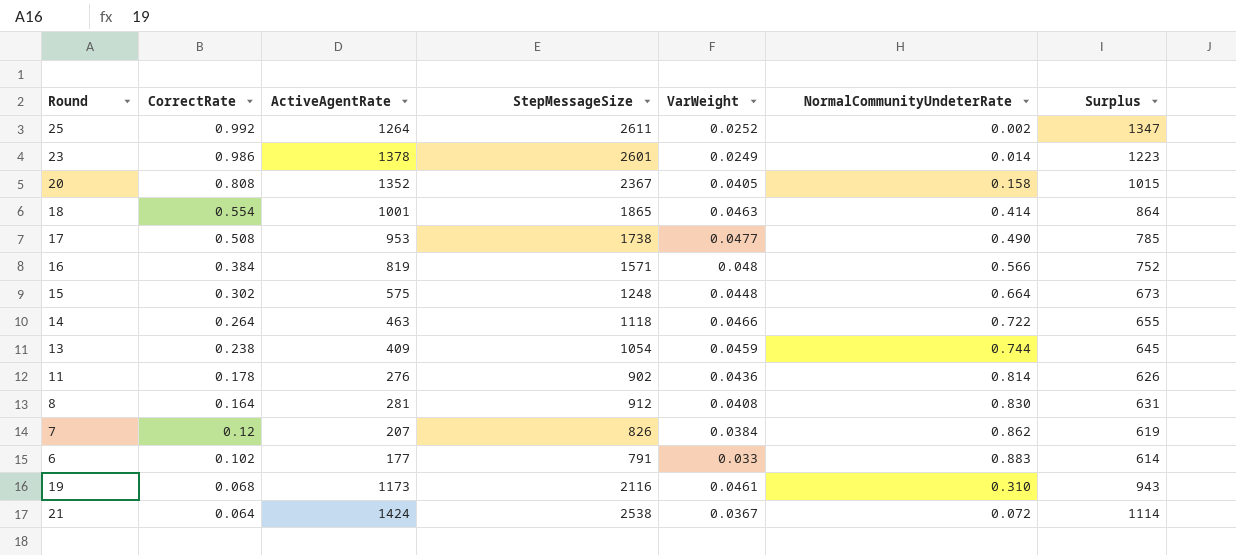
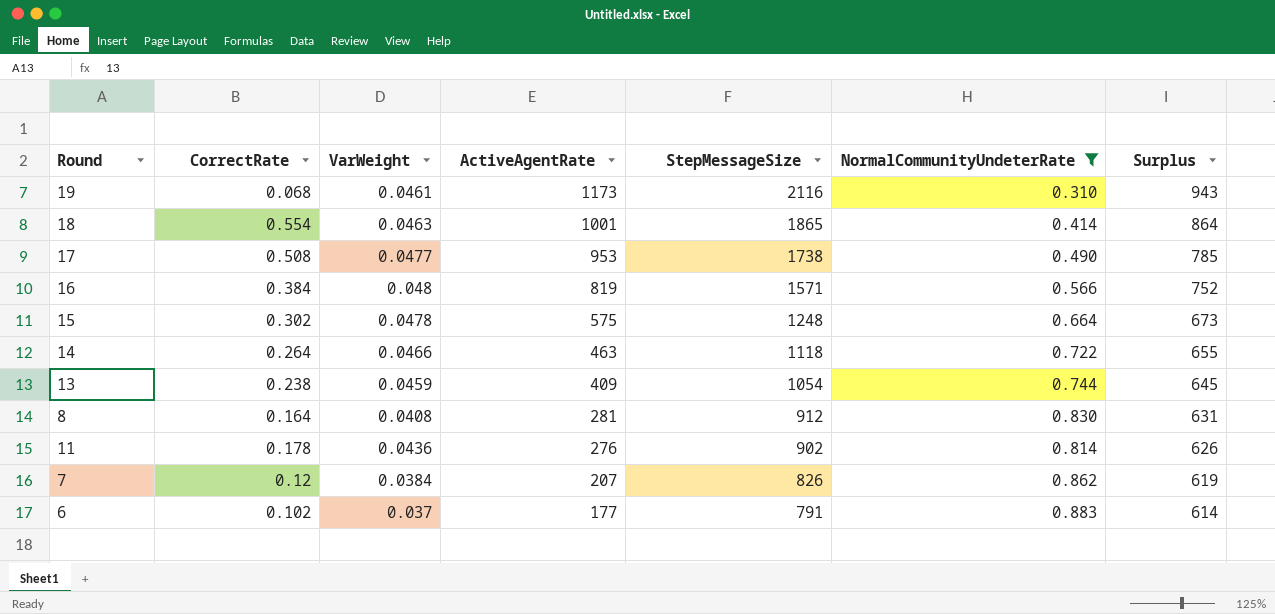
filter: none -> NormalCommunityUndeterRate >= 0.310
row order: CorrectRate descending -> ActiveAgentRate descending
column VarWeight | position: 5 -> 3
15 | VarWeight: 0.0448 -> 0.0478
6 | VarWeight: 0.033 -> 0.037

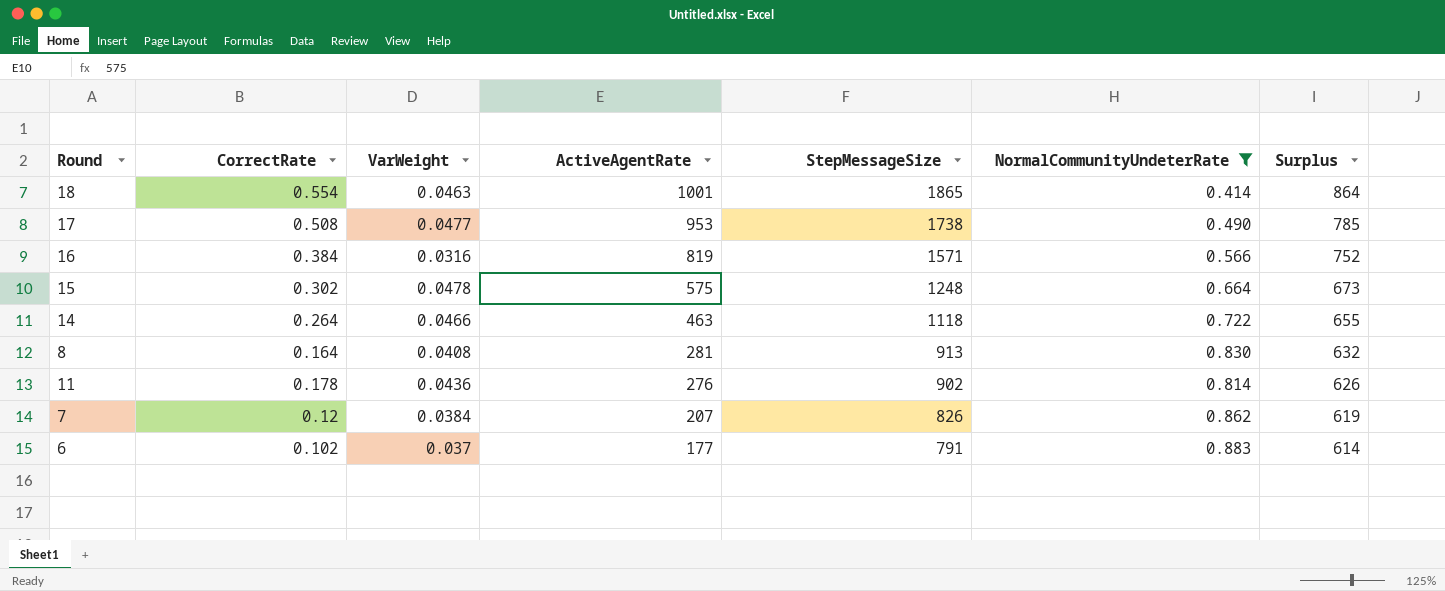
row 19: 0.068 | 0.0461 | 1173 | 2116 | 0.310 | 943 -> none
row 13: 0.238 | 0.0459 | 409 | 1054 | 0.744 | 645 -> none
16 | VarWeight: 0.048 -> 0.0316
8 | StepMessageSize: 912 -> 913
8 | Surplus: 631 -> 632

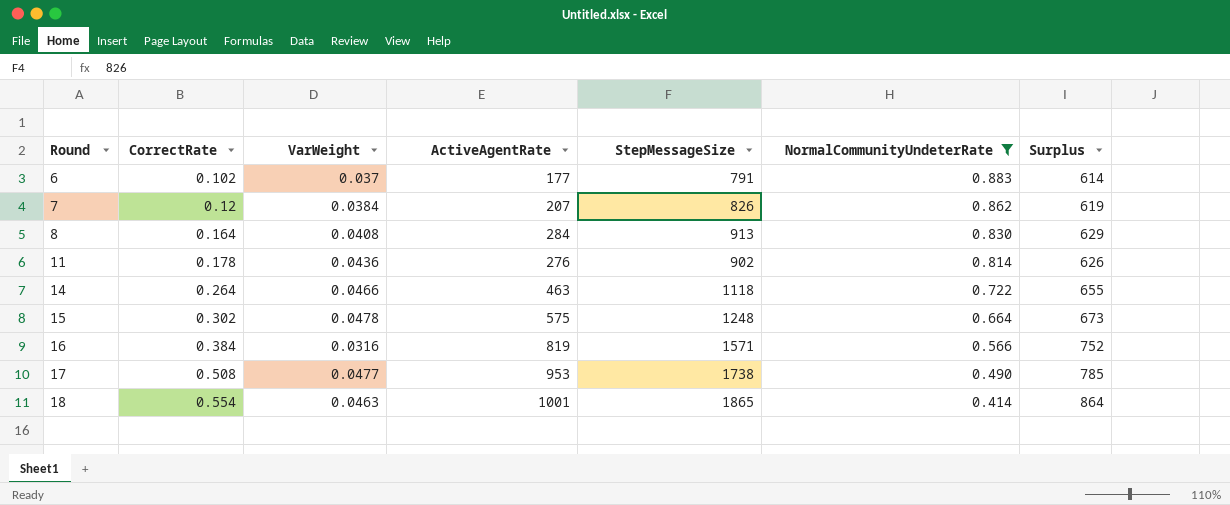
row order: ActiveAgentRate descending -> Round ascending
8 | ActiveAgentRate: 281 -> 284
8 | Surplus: 632 -> 629

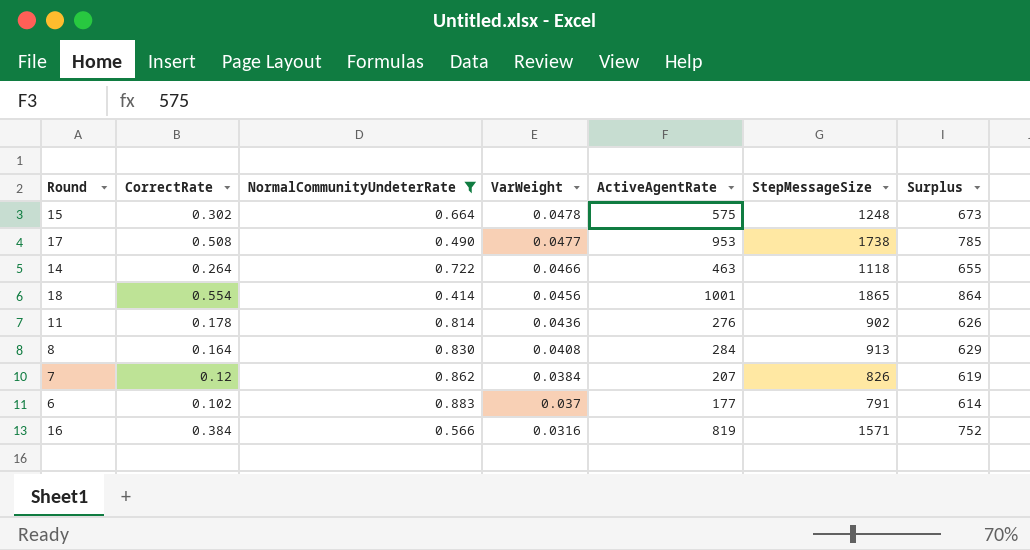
row order: Round ascending -> VarWeight descending
column NormalCommunityUndeterRate | position: 6 -> 3
18 | VarWeight: 0.0463 -> 0.0456

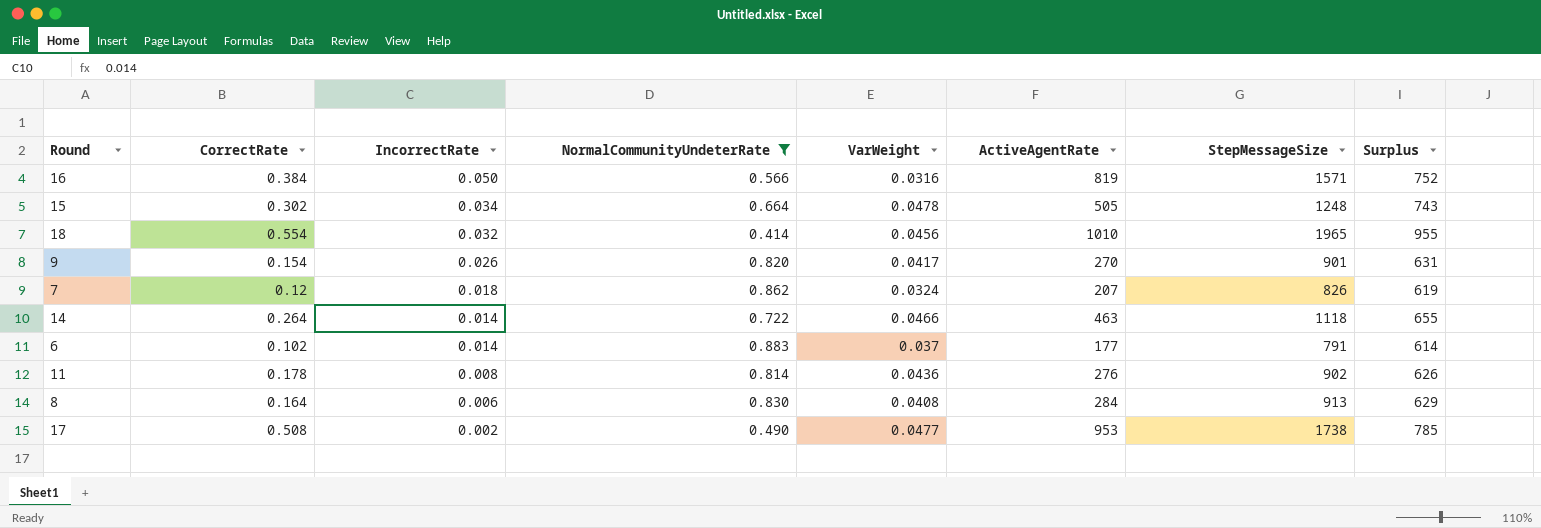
row order: VarWeight descending -> IncorrectRate descending
column IncorrectRate | position: none -> 3
15 | ActiveAgentRate: 575 -> 505
15 | Surplus: 673 -> 743
18 | ActiveAgentRate: 1001 -> 1010
18 | StepMessageSize: 1865 -> 1965
18 | Surplus: 864 -> 955
row 9: none -> 0.154 | 0.026 | 0.820 | 0.0417 | 270 | 901 | 631
7 | VarWeight: 0.0384 -> 0.0324

